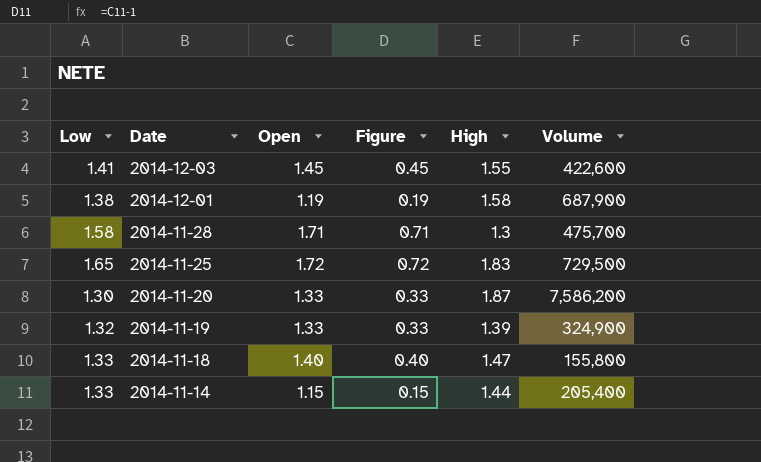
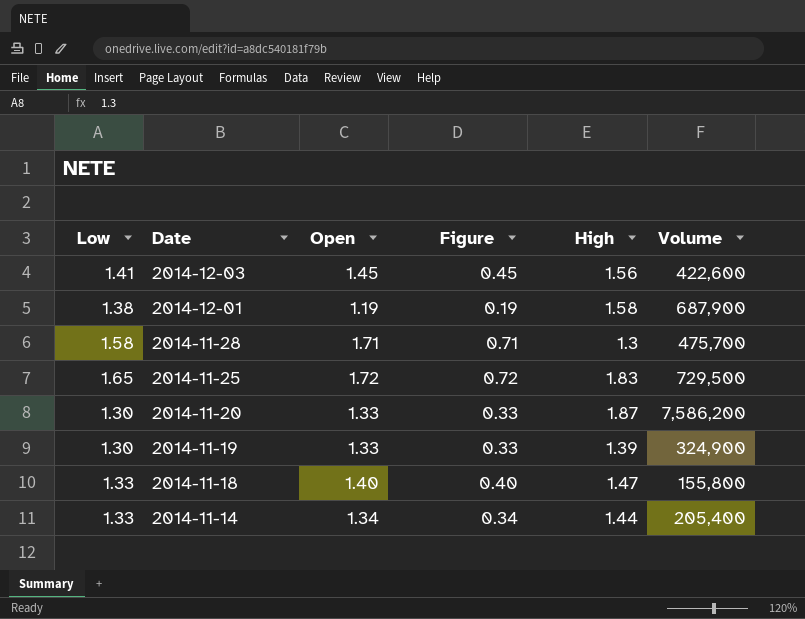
2014-12-03 | High: 1.55 -> 1.56
2014-11-19 | Low: 1.32 -> 1.30
2014-11-14 | Open: 1.15 -> 1.34
2014-11-14 | Figure: 0.15 -> 0.34

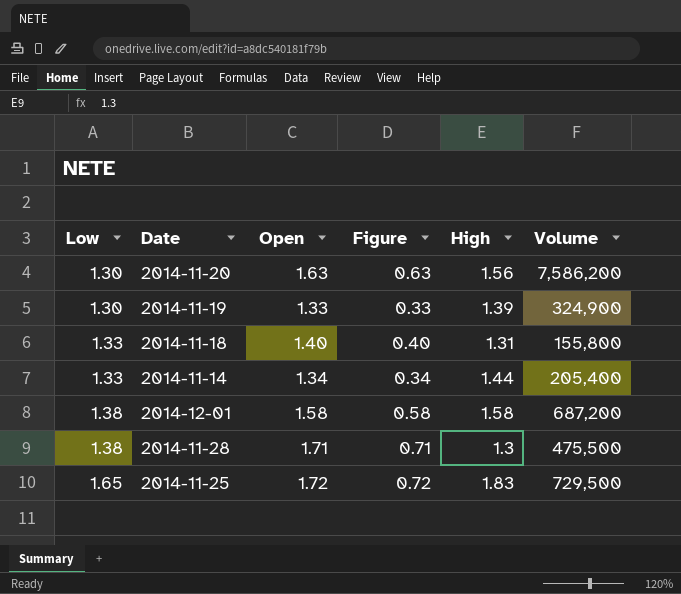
row order: Date descending -> Low ascending
row 2014-12-03: 1.41 | 1.45 | 0.45 | 1.56 | 422,600 -> none
2014-11-20 | Open: 1.33 -> 1.63
2014-11-20 | Figure: 0.33 -> 0.63
2014-11-20 | High: 1.87 -> 1.56
2014-11-18 | High: 1.47 -> 1.31
2014-12-01 | Open: 1.19 -> 1.58
2014-12-01 | Figure: 0.19 -> 0.58
2014-12-01 | Volume: 687,900 -> 687,200
2014-11-28 | Low: 1.58 -> 1.38
2014-11-28 | Volume: 475,700 -> 475,500

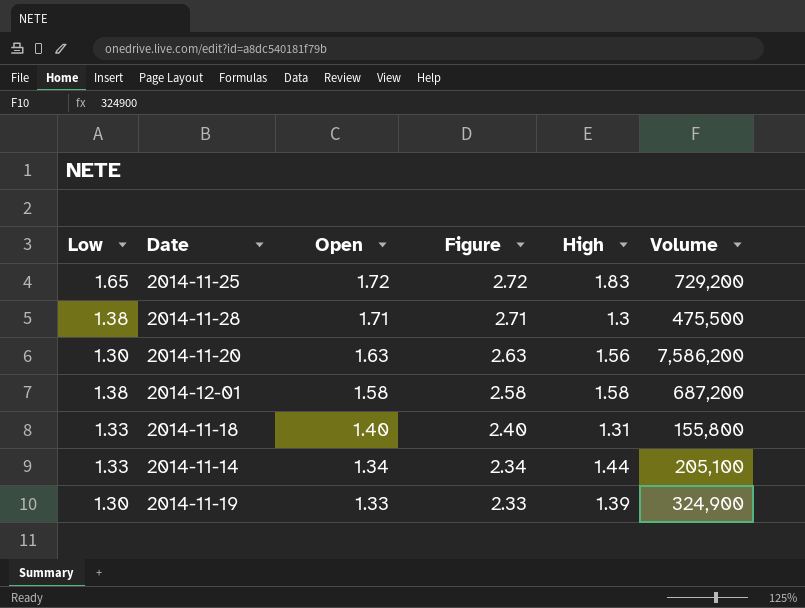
row order: Low ascending -> Open descending
column Figure | formula: [Open] - 1 -> [Open] + 1
2014-11-25 | Volume: 729,500 -> 729,200
2014-11-14 | Volume: 205,400 -> 205,100

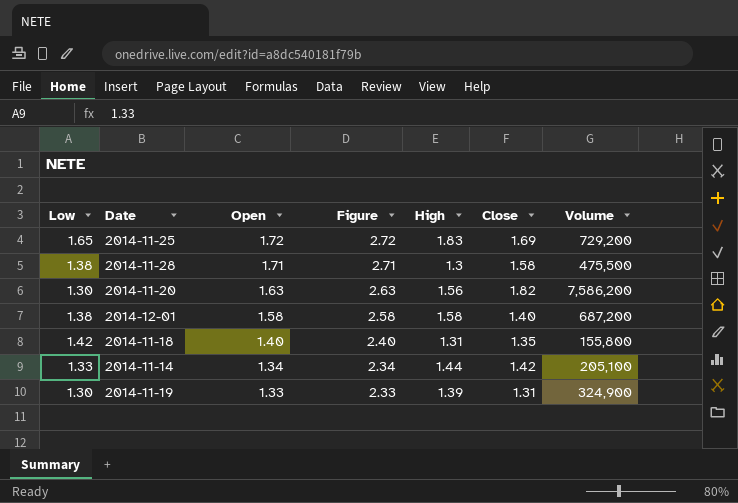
column Close | position: none -> 6
2014-11-18 | Low: 1.33 -> 1.42

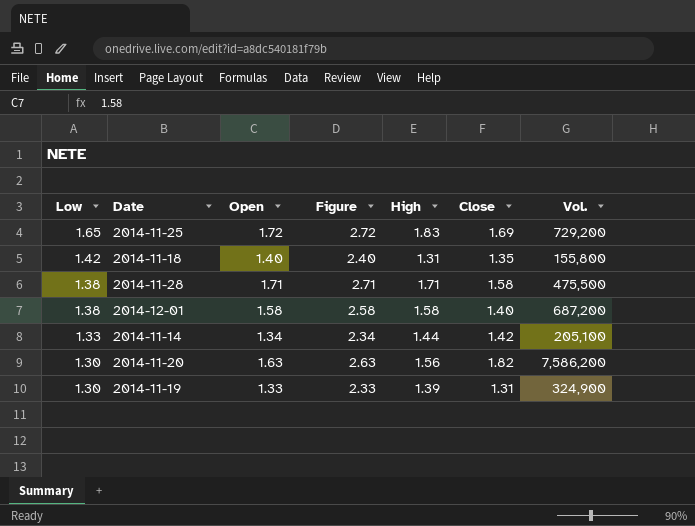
row order: Open descending -> Low descending
column name: Volume -> Vol.
2014-11-28 | High: 1.3 -> 1.71

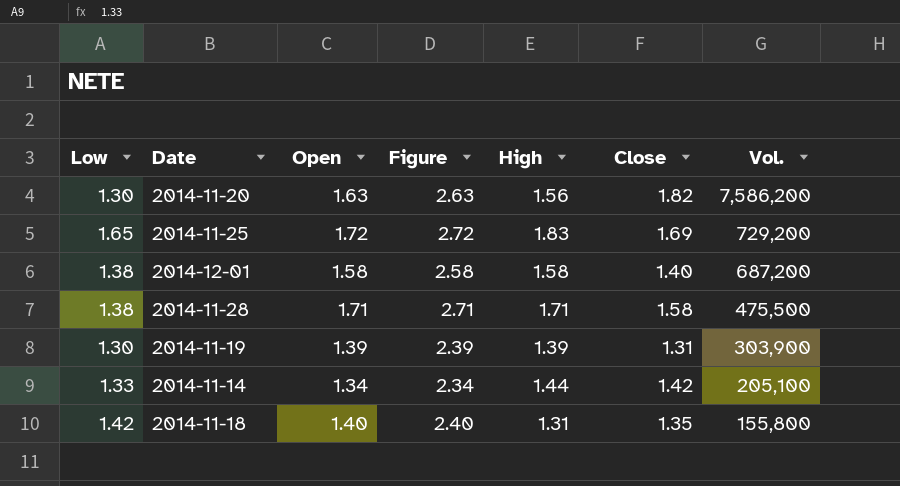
row order: Low descending -> Vol. descending
2014-11-19 | Open: 1.33 -> 1.39
2014-11-19 | Figure: 2.33 -> 2.39
2014-11-19 | Vol.: 324,900 -> 303,900

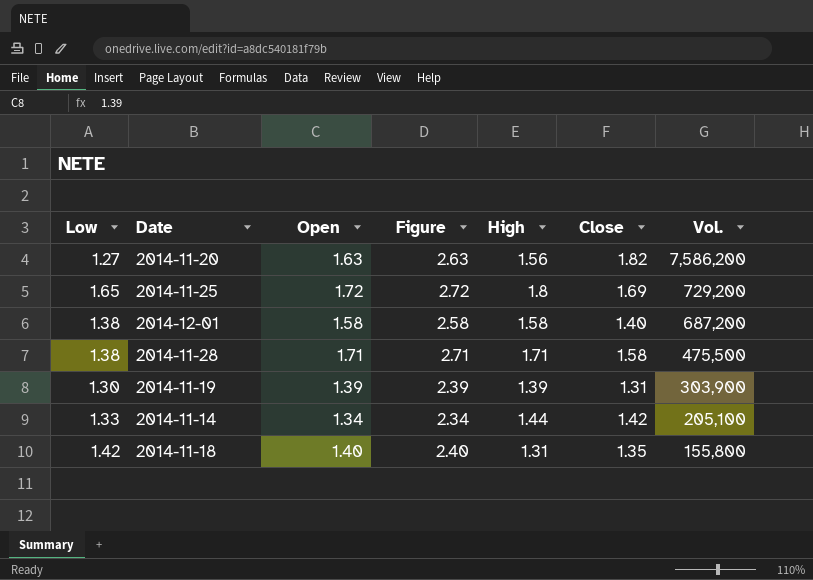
2014-11-20 | Low: 1.30 -> 1.27
2014-11-25 | High: 1.83 -> 1.8

